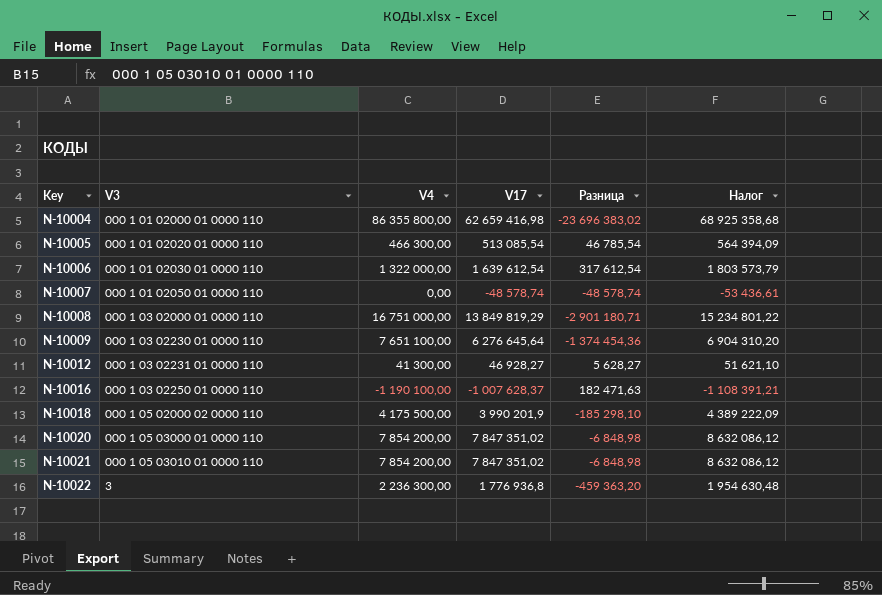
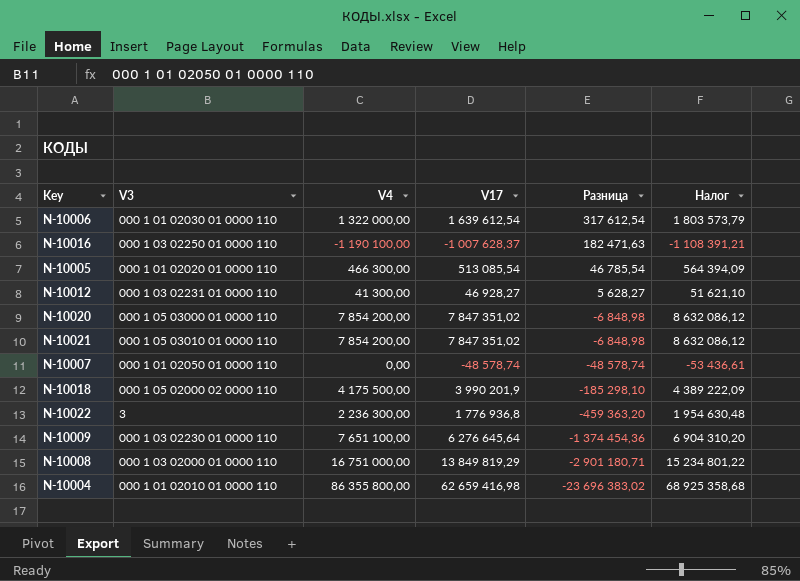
row order: Key ascending -> Разница descending
N-10004 | V3: 000 1 01 02000 01 0000 110 -> 000 1 01 02010 01 0000 110

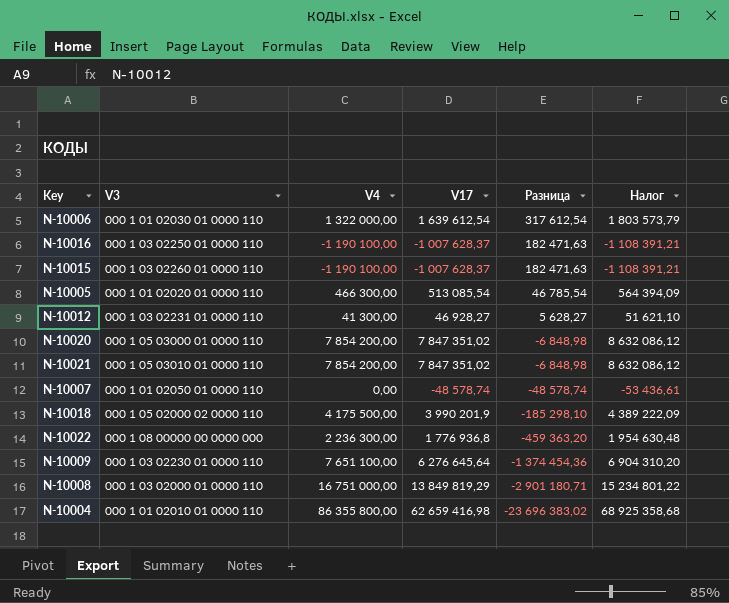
row N-10015: none -> 000 1 03 02260 01 0000 110 | -1 190 100,00 | -1 007 628,37 | 182 471,63 | -1 108 391,21
N-10022 | V3: 3 -> 000 1 08 00000 00 0000 000

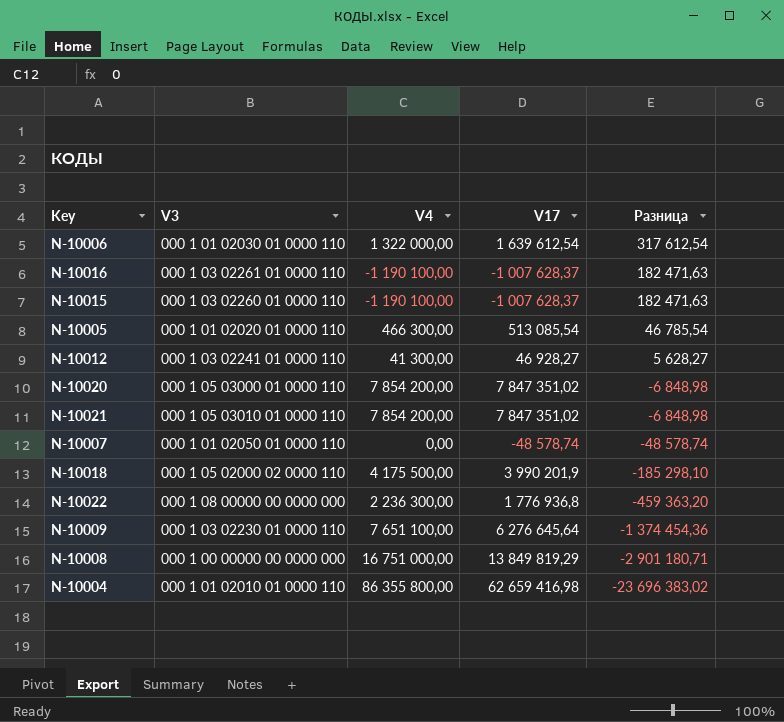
column Налог | formula: [V17] * 1,1 -> none
N-10016 | V3: 000 1 03 02250 01 0000 110 -> 000 1 03 02261 01 0000 110
N-10012 | V3: 000 1 03 02231 01 0000 110 -> 000 1 03 02241 01 0000 110
N-10008 | V3: 000 1 03 02000 01 0000 110 -> 000 1 00 00000 00 0000 000

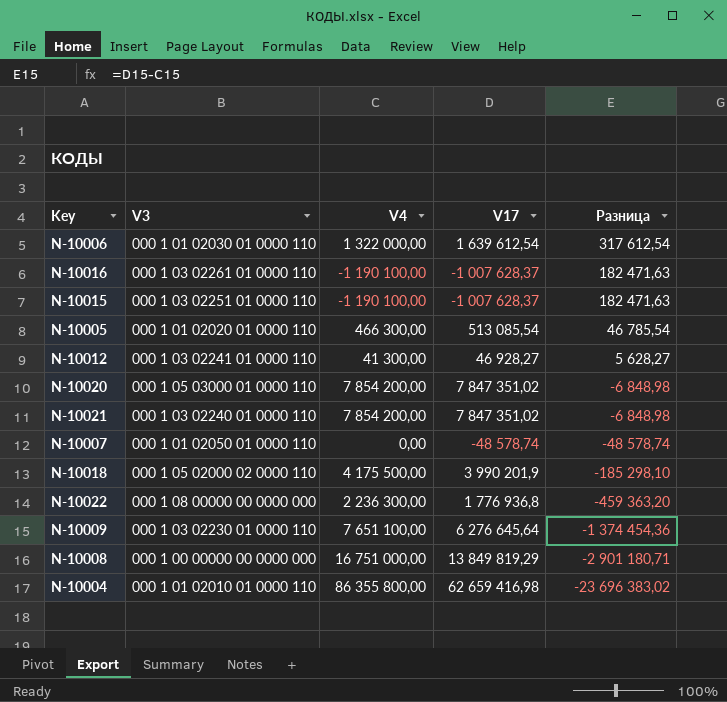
N-10015 | V3: 000 1 03 02260 01 0000 110 -> 000 1 03 02251 01 0000 110
N-10021 | V3: 000 1 05 03010 01 0000 110 -> 000 1 03 02240 01 0000 110

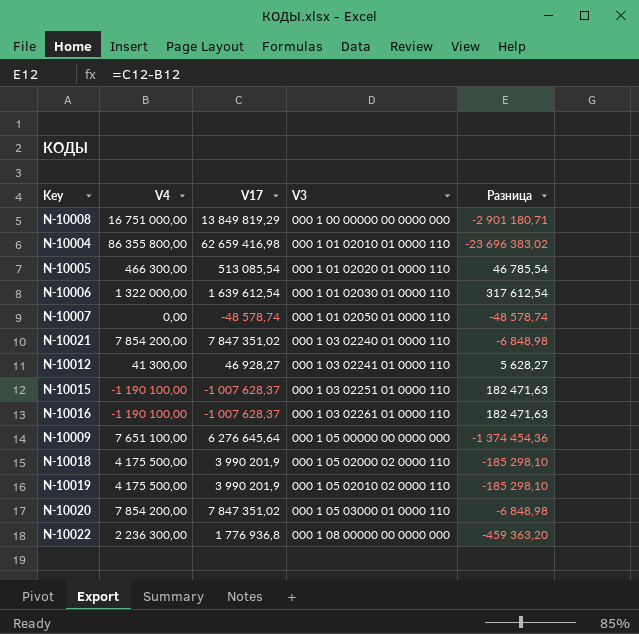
row order: Разница descending -> V3 ascending
column V3 | position: 2 -> 4
N-10009 | V3: 000 1 03 02230 01 0000 110 -> 000 1 05 00000 00 0000 000
row N-10019: none -> 4 175 500,00 | 3 990 201,9 | 000 1 05 02010 02 0000 110 | -185 298,10

